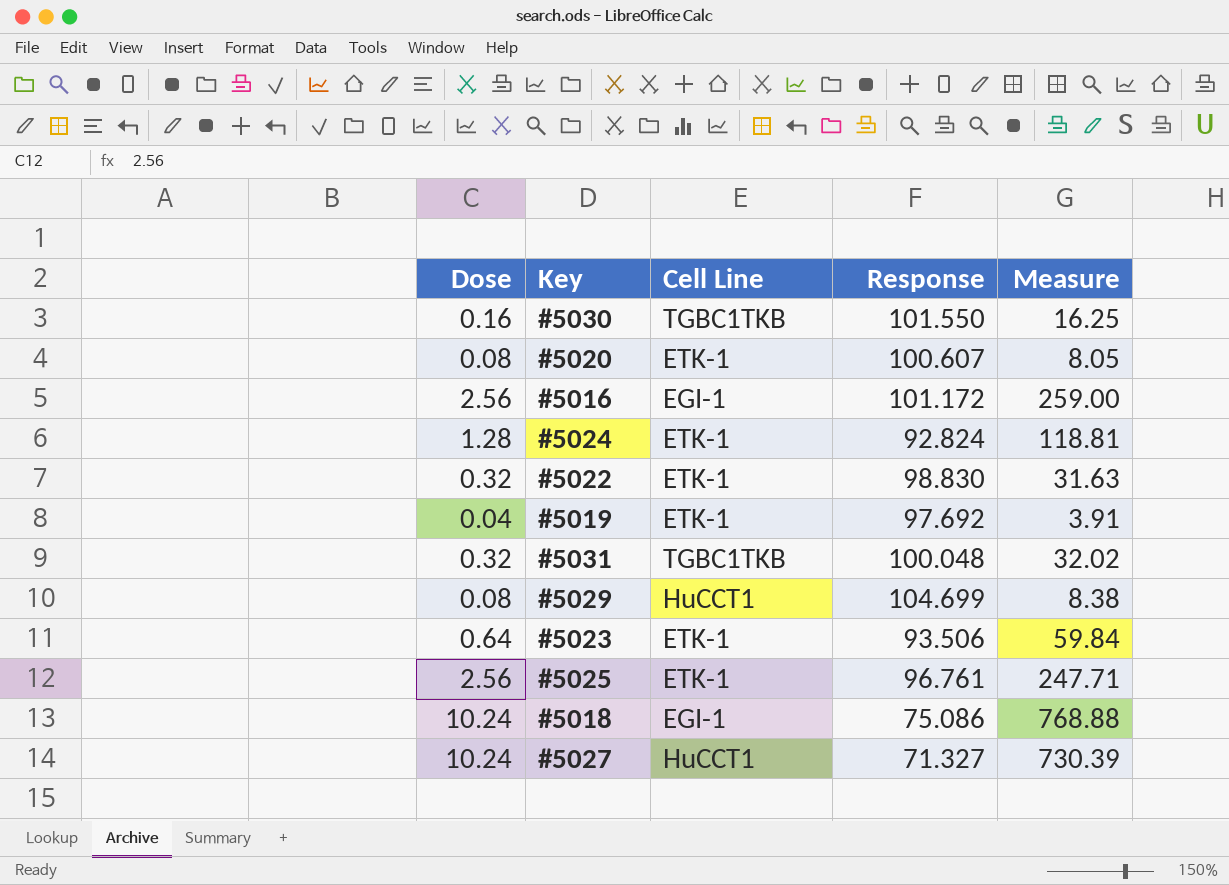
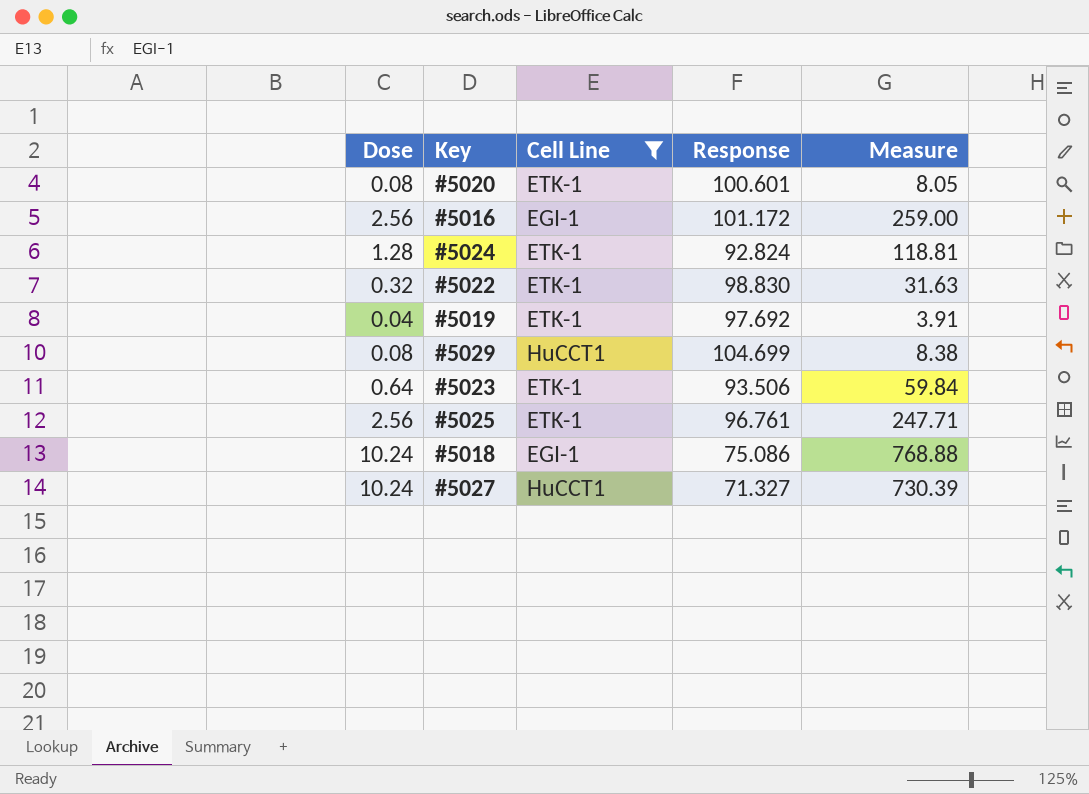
filter: none -> Cell Line != TGBC1TKB
#5020 | Response: 100.607 -> 100.601

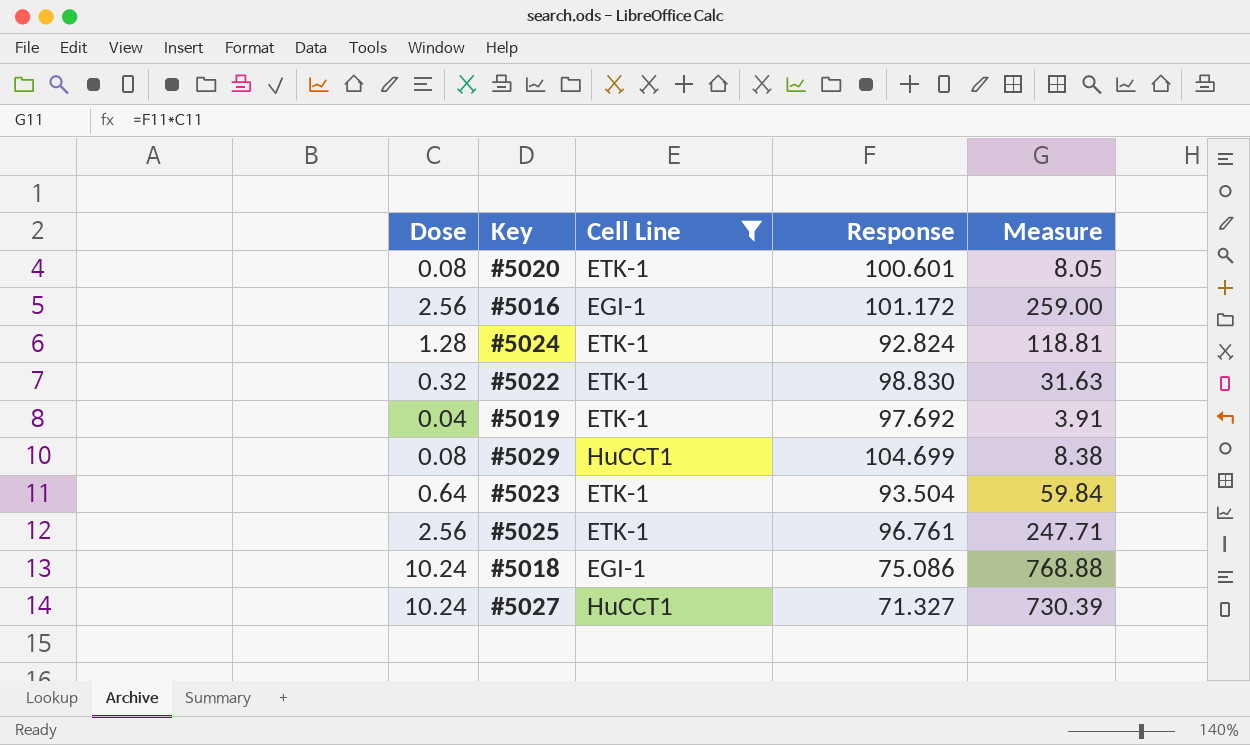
#5023 | Response: 93.506 -> 93.504

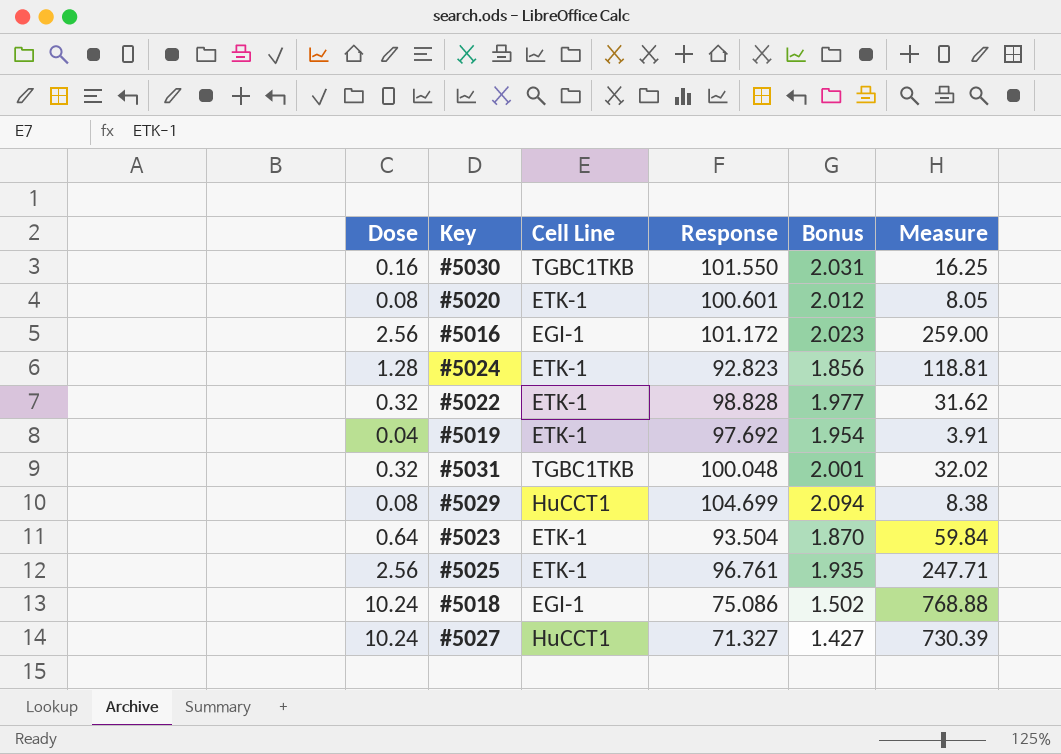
filter: Cell Line != TGBC1TKB -> none
column Bonus | formula: none -> [Response] * 0.02
#5024 | Response: 92.824 -> 92.823
#5022 | Response: 98.830 -> 98.828
#5022 | Measure: 31.63 -> 31.62

